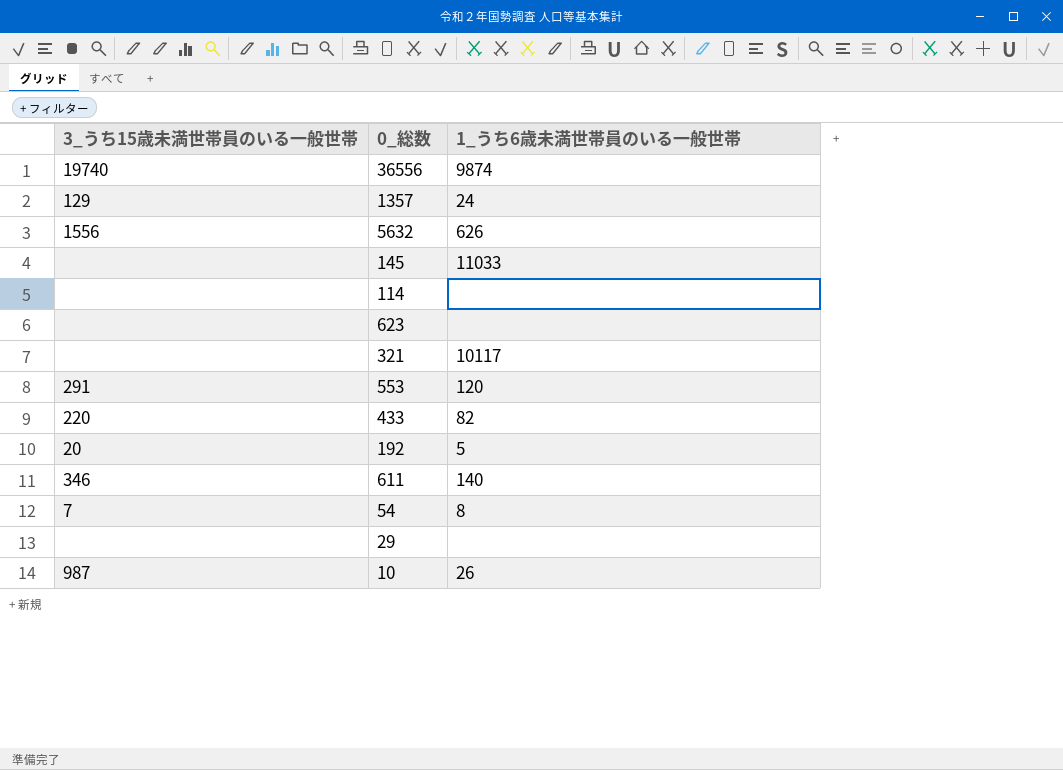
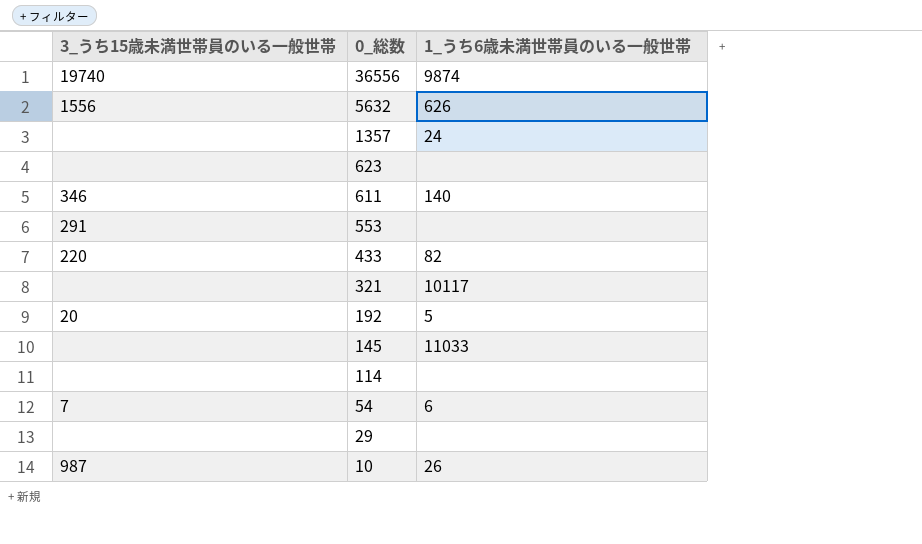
row order: none -> 0_総数 descending
1357 | 3_うち15歳未満世帯員のいる一般世帯: 129 -> none
553 | 1_うち6歳未満世帯員のいる一般世帯: 120 -> none
54 | 1_うち6歳未満世帯員のいる一般世帯: 8 -> 6

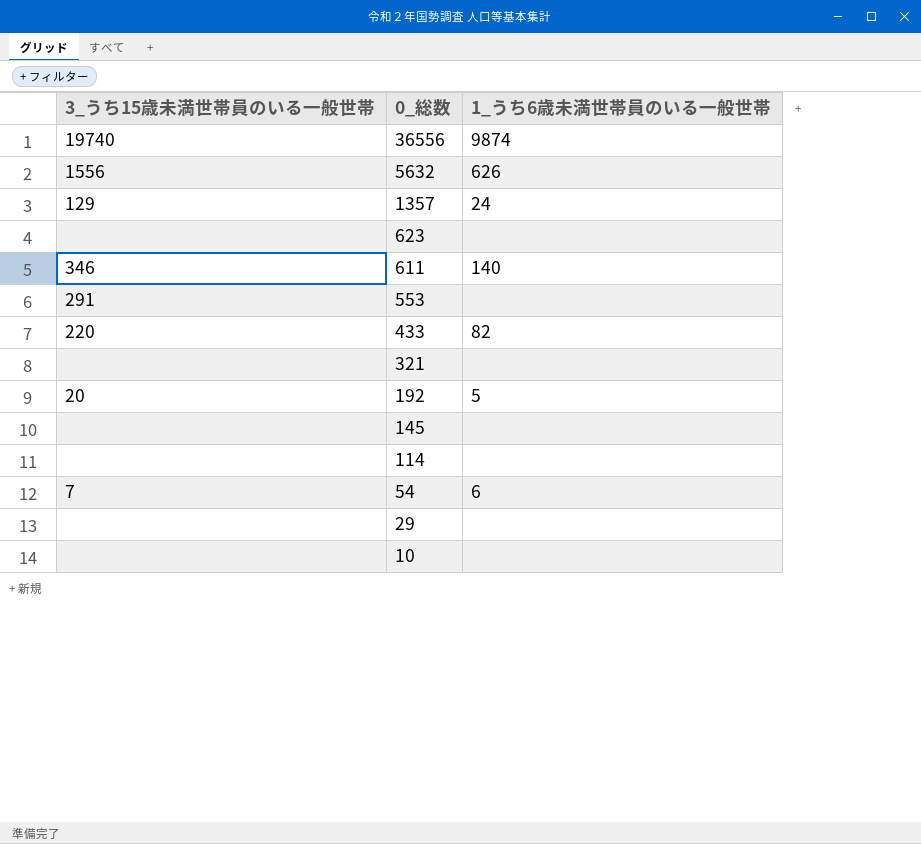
1357 | 3_うち15歳未満世帯員のいる一般世帯: none -> 129
321 | 1_うち6歳未満世帯員のいる一般世帯: 10117 -> none
145 | 1_うち6歳未満世帯員のいる一般世帯: 11033 -> none
10 | 3_うち15歳未満世帯員のいる一般世帯: 987 -> none
10 | 1_うち6歳未満世帯員のいる一般世帯: 26 -> none

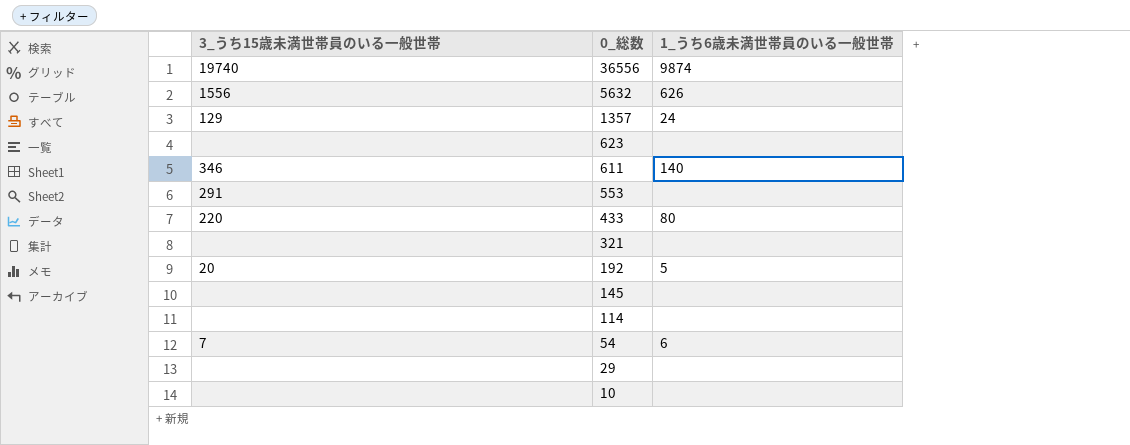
433 | 1_うち6歳未満世帯員のいる一般世帯: 82 -> 80

